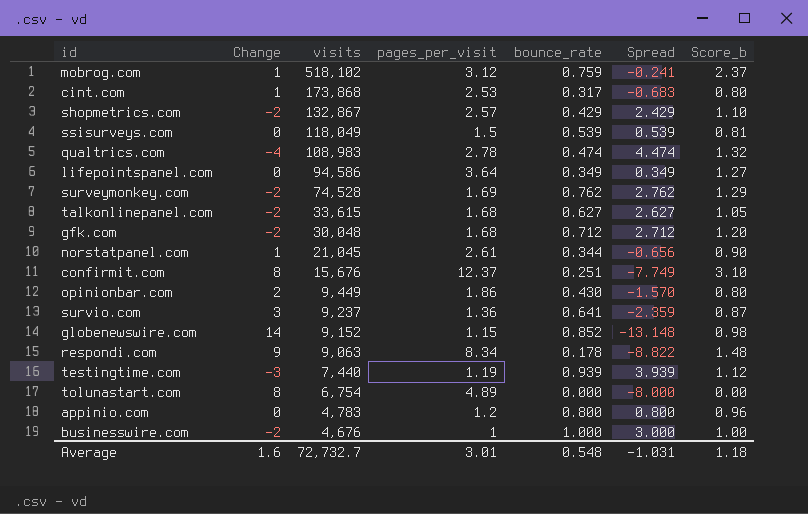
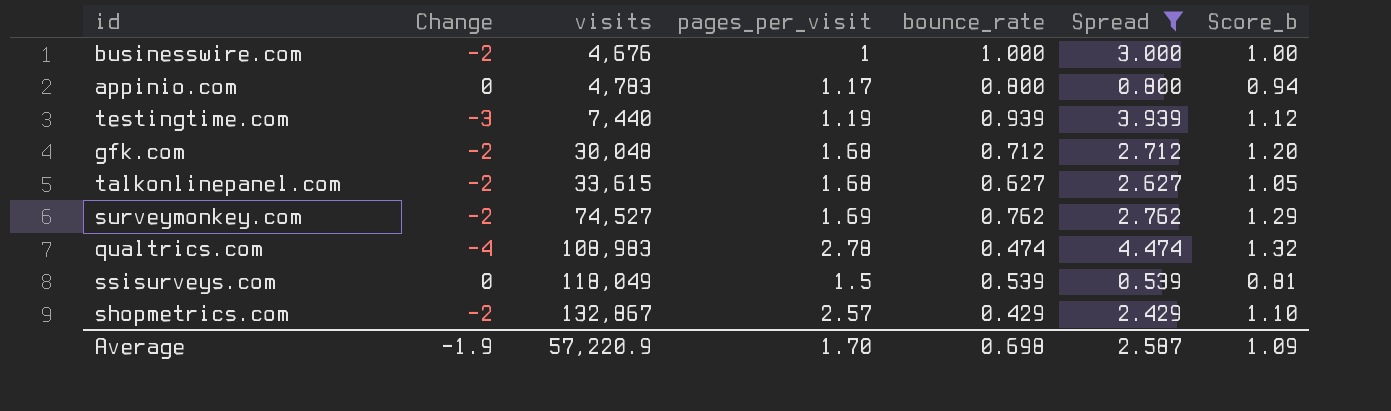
filter: none -> Spread >= 0.539
row order: visits descending -> visits ascending
appinio.com | pages_per_visit: 1.2 -> 1.17
appinio.com | Score_b: 0.96 -> 0.94
surveymonkey.com | visits: 74,528 -> 74,527
Average | Change: 1.6 -> -1.9
Average | visits: 72,732.7 -> 57,220.9
Average | pages_per_visit: 3.01 -> 1.70
Average | bounce_rate: 0.548 -> 0.698
Average | Spread: -1.031 -> 2.587
Average | Score_b: 1.18 -> 1.09

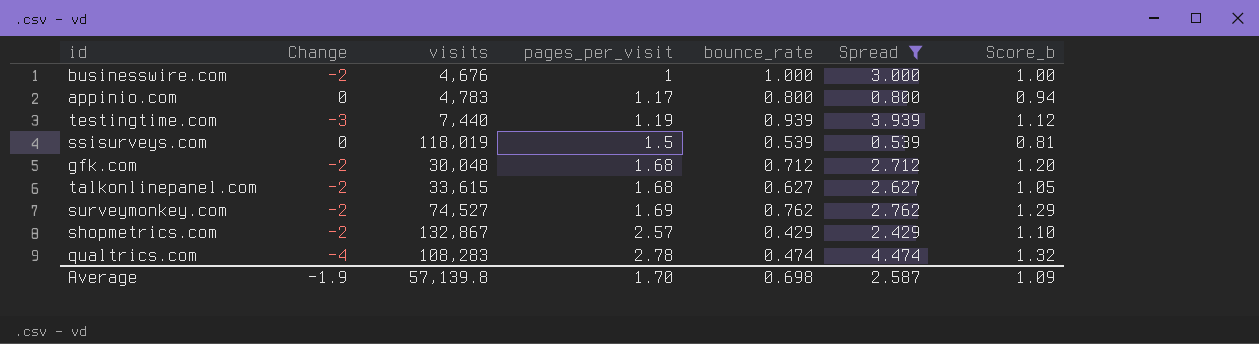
row order: visits ascending -> pages_per_visit ascending
ssisurveys.com | visits: 118,049 -> 118,019
qualtrics.com | visits: 108,983 -> 108,283
Average | visits: 57,220.9 -> 57,139.8

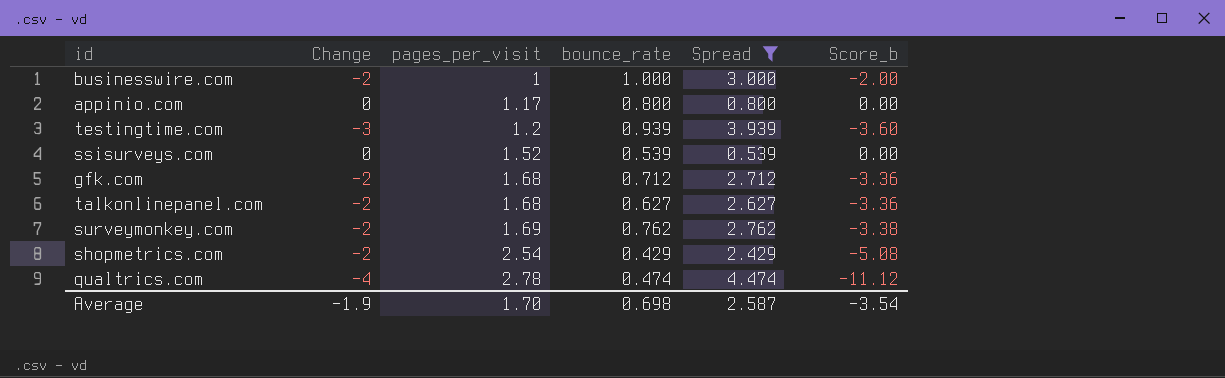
column visits | position: 3 -> none
column Score_b | formula: [pages_per_visit] * [bounce_rate] -> [Change] * [pages_per_visit]
testingtime.com | pages_per_visit: 1.19 -> 1.2
ssisurveys.com | pages_per_visit: 1.5 -> 1.52
shopmetrics.com | pages_per_visit: 2.57 -> 2.54
Average | Score_b: 1.09 -> -3.54

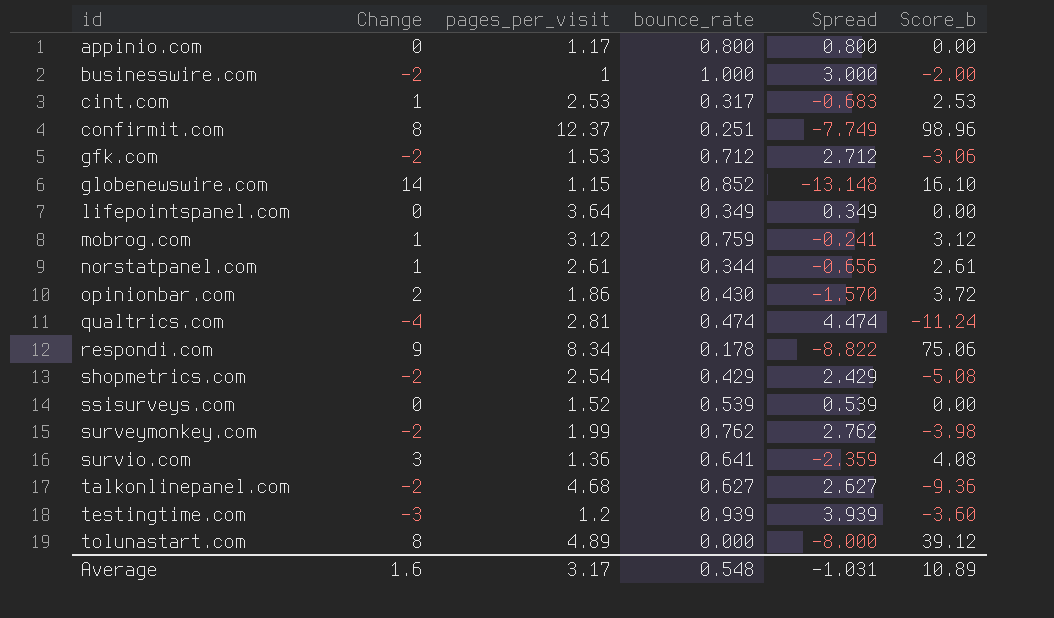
filter: Spread >= 0.539 -> none
row order: pages_per_visit ascending -> id ascending
gfk.com | pages_per_visit: 1.68 -> 1.53
gfk.com | Score_b: -3.36 -> -3.06
qualtrics.com | pages_per_visit: 2.78 -> 2.81
qualtrics.com | Score_b: -11.12 -> -11.24
surveymonkey.com | pages_per_visit: 1.69 -> 1.99
surveymonkey.com | Score_b: -3.38 -> -3.98
talkonlinepanel.com | pages_per_visit: 1.68 -> 4.68
talkonlinepanel.com | Score_b: -3.36 -> -9.36
Average | Change: -1.9 -> 1.6
Average | pages_per_visit: 1.70 -> 3.17
Average | bounce_rate: 0.698 -> 0.548
Average | Spread: 2.587 -> -1.031
Average | Score_b: -3.54 -> 10.89

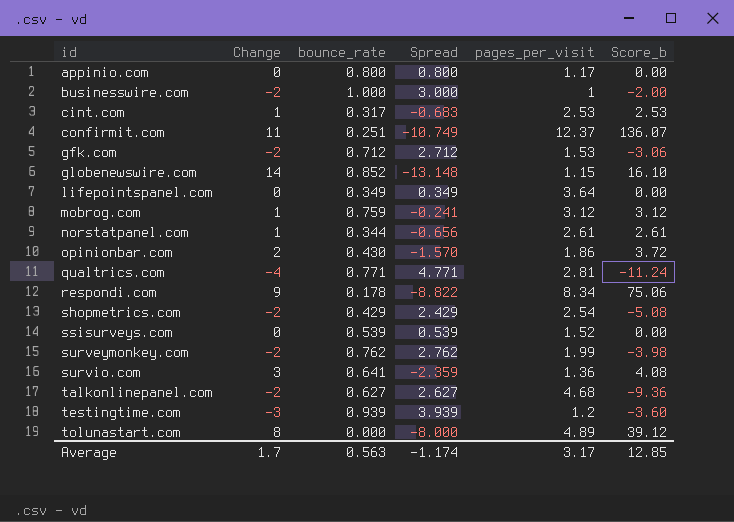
column pages_per_visit | position: 3 -> 5
confirmit.com | Change: 8 -> 11
confirmit.com | Spread: -7.749 -> -10.749
confirmit.com | Score_b: 98.96 -> 136.07
qualtrics.com | bounce_rate: 0.474 -> 0.771
qualtrics.com | Spread: 4.474 -> 4.771
Average | Change: 1.6 -> 1.7
Average | bounce_rate: 0.548 -> 0.563
Average | Spread: -1.031 -> -1.174
Average | Score_b: 10.89 -> 12.85

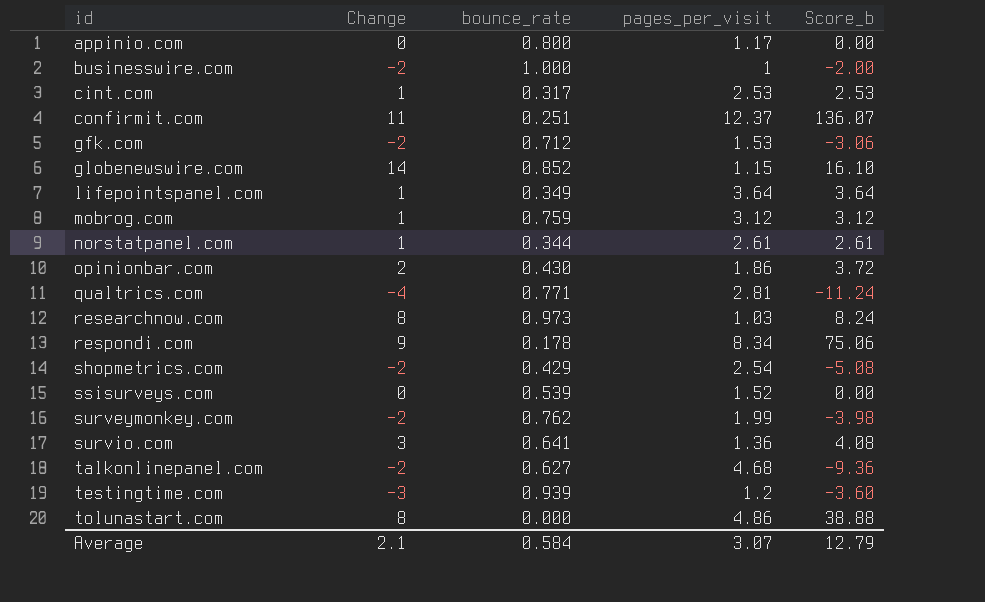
column Spread | formula: [bounce_rate] - [Change] -> none
lifepointspanel.com | Change: 0 -> 1
lifepointspanel.com | Score_b: 0.00 -> 3.64
row researchnow.com: none -> 8 | 0.973 | 1.03 | 8.24
tolunastart.com | pages_per_visit: 4.89 -> 4.86
tolunastart.com | Score_b: 39.12 -> 38.88
Average | Change: 1.7 -> 2.1
Average | bounce_rate: 0.563 -> 0.584
Average | pages_per_visit: 3.17 -> 3.07
Average | Score_b: 12.85 -> 12.79

